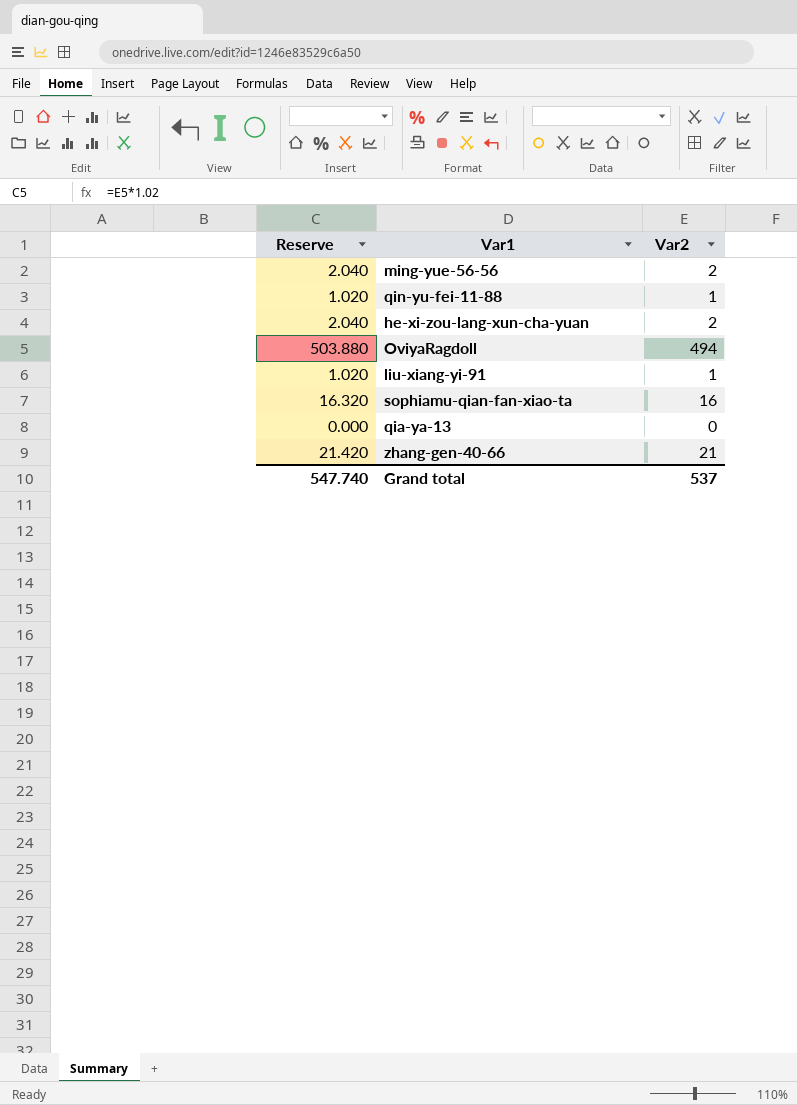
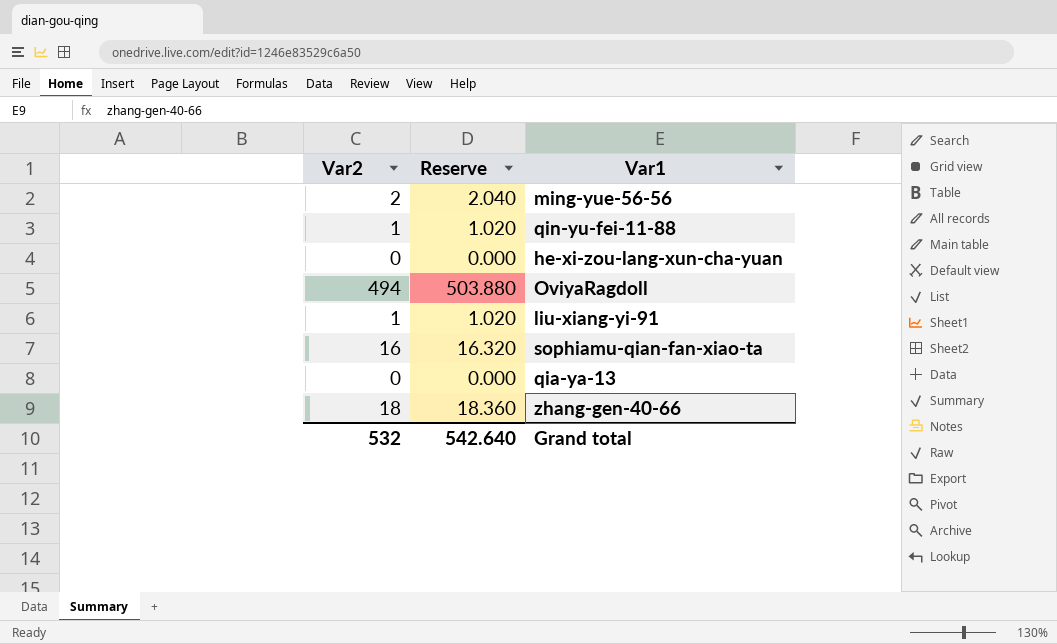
column Var2 | position: 3 -> 1
he-xi-zou-lang-xun-cha-yuan | Var2: 2 -> 0
he-xi-zou-lang-xun-cha-yuan | Reserve: 2.040 -> 0.000
zhang-gen-40-66 | Var2: 21 -> 18
zhang-gen-40-66 | Reserve: 21.420 -> 18.360
Grand total | Var2: 537 -> 532
Grand total | Reserve: 547.740 -> 542.640

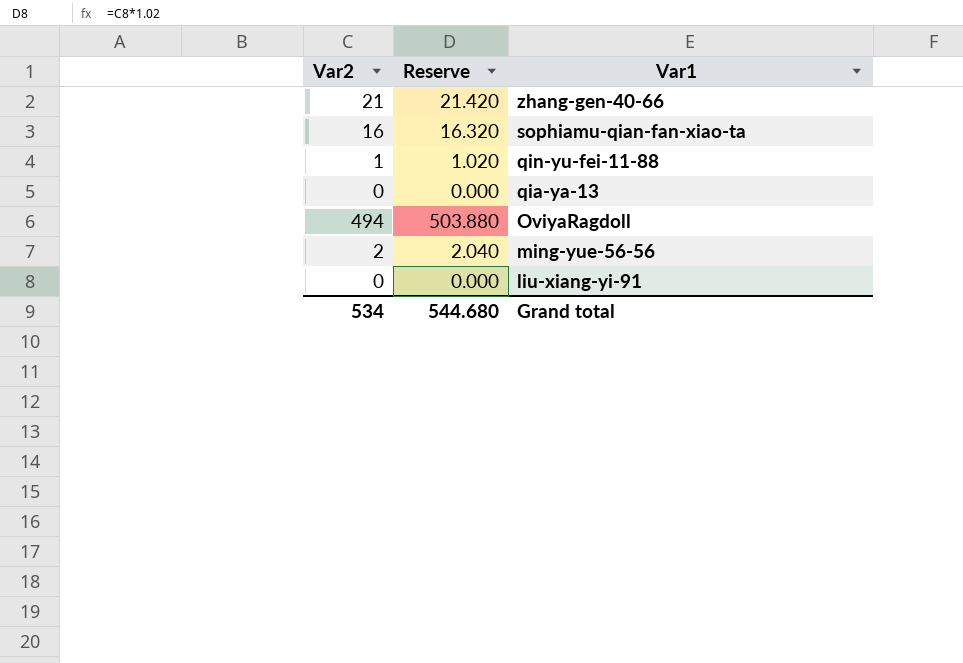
row order: none -> Var1 descending
row he-xi-zou-lang-xun-cha-yuan: 0 | 0.000 -> none
zhang-gen-40-66 | Var2: 18 -> 21
zhang-gen-40-66 | Reserve: 18.360 -> 21.420
liu-xiang-yi-91 | Var2: 1 -> 0
liu-xiang-yi-91 | Reserve: 1.020 -> 0.000
Grand total | Var2: 532 -> 534
Grand total | Reserve: 542.640 -> 544.680

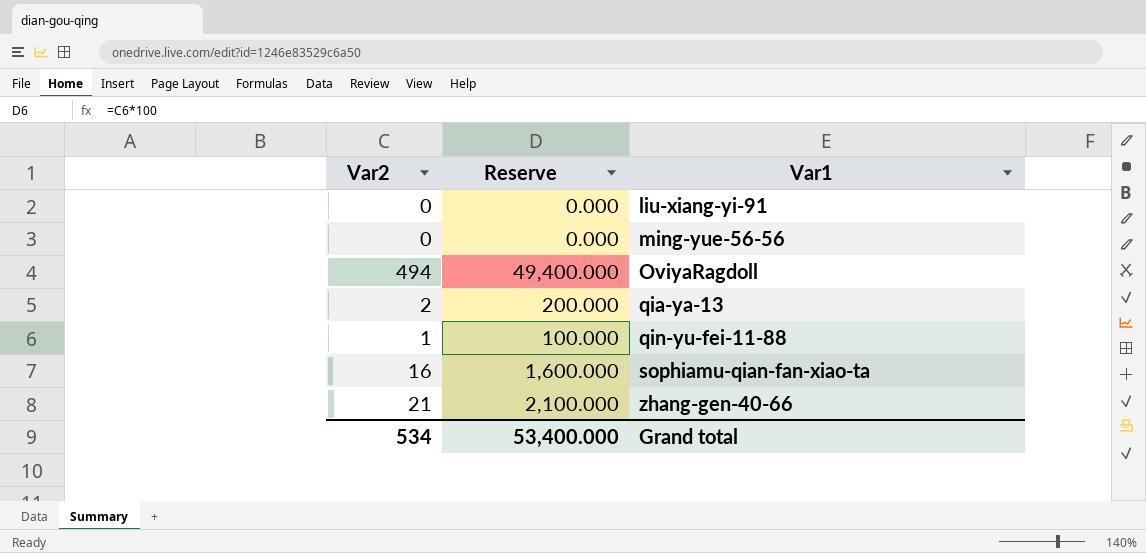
row order: Var1 descending -> Var1 ascending
column Reserve | formula: [Var2] * 1.02 -> [Var2] * 100
ming-yue-56-56 | Var2: 2 -> 0
qia-ya-13 | Var2: 0 -> 2
Grand total | Reserve: 544.680 -> 53,400.000

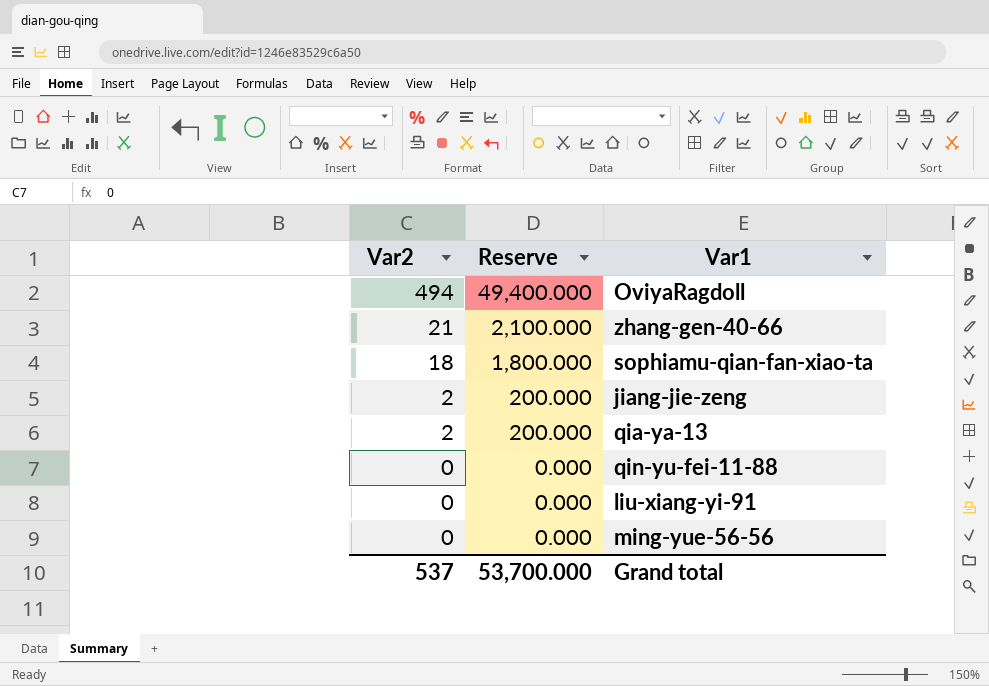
row order: Var1 ascending -> Var2 descending
sophiamu-qian-fan-xiao-ta | Var2: 16 -> 18
sophiamu-qian-fan-xiao-ta | Reserve: 1,600.000 -> 1,800.000
row jiang-jie-zeng: none -> 2 | 200.000
qin-yu-fei-11-88 | Var2: 1 -> 0
qin-yu-fei-11-88 | Reserve: 100.000 -> 0.000
Grand total | Var2: 534 -> 537
Grand total | Reserve: 53,400.000 -> 53,700.000

